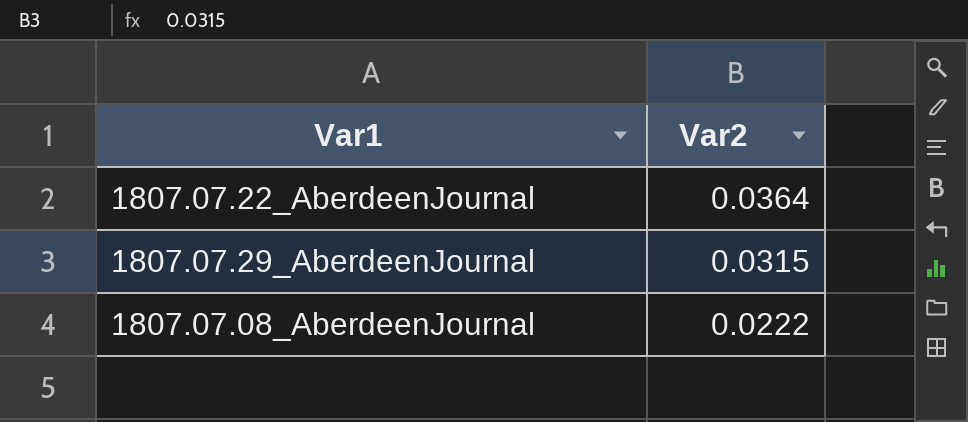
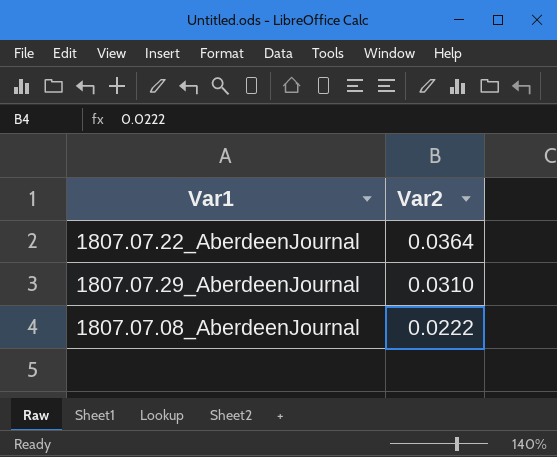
1807.07.29_AberdeenJournal | Var2: 0.0315 -> 0.0310

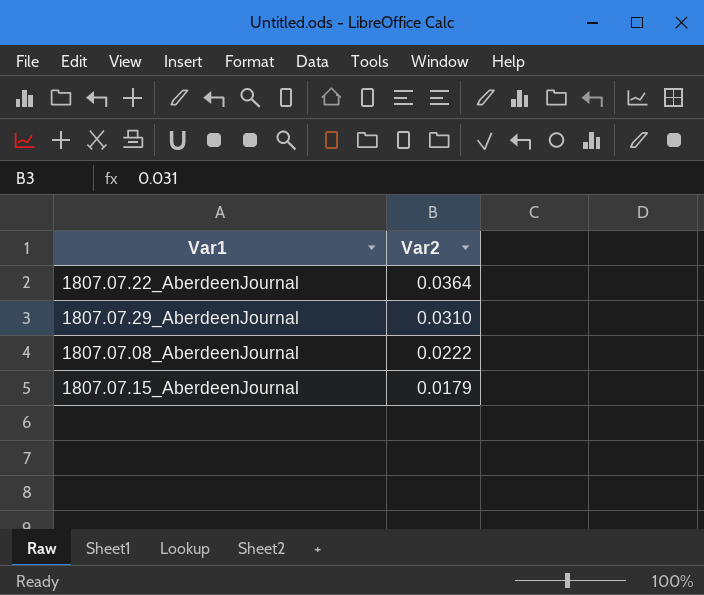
row 1807.07.15_AberdeenJournal: none -> 0.0179

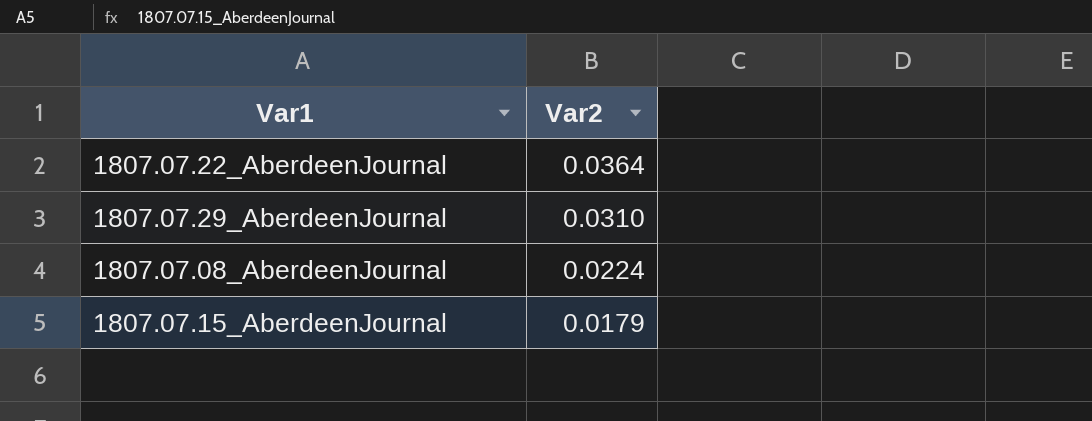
1807.07.08_AberdeenJournal | Var2: 0.0222 -> 0.0224

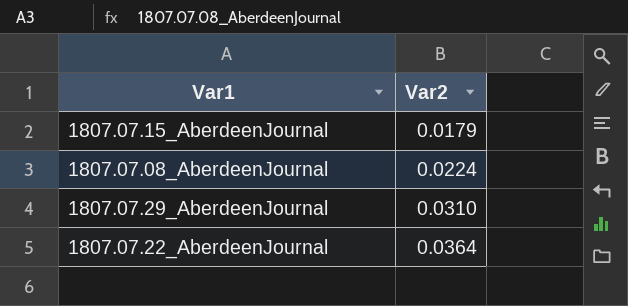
row order: Var2 descending -> Var2 ascending

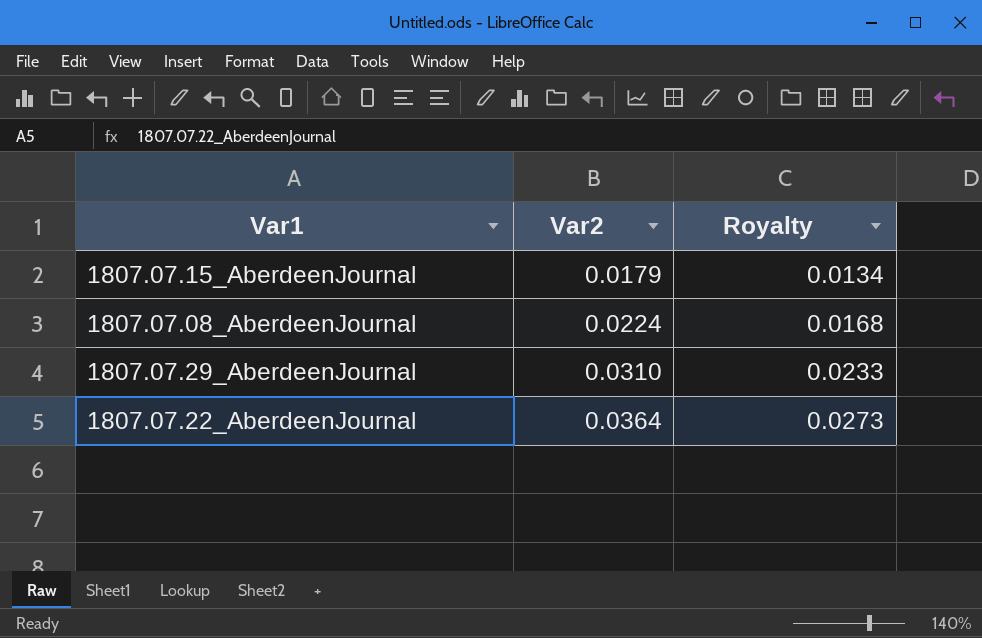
column Royalty | formula: none -> [Var2] * 0.75

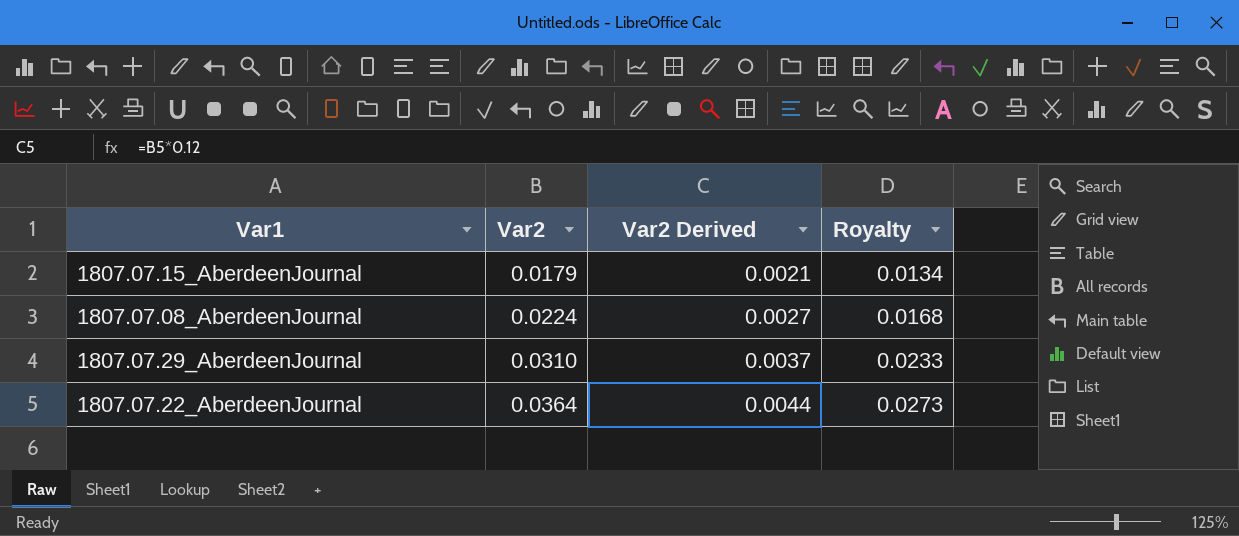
column Var2 Derived | formula: none -> [Var2] * 0.12

